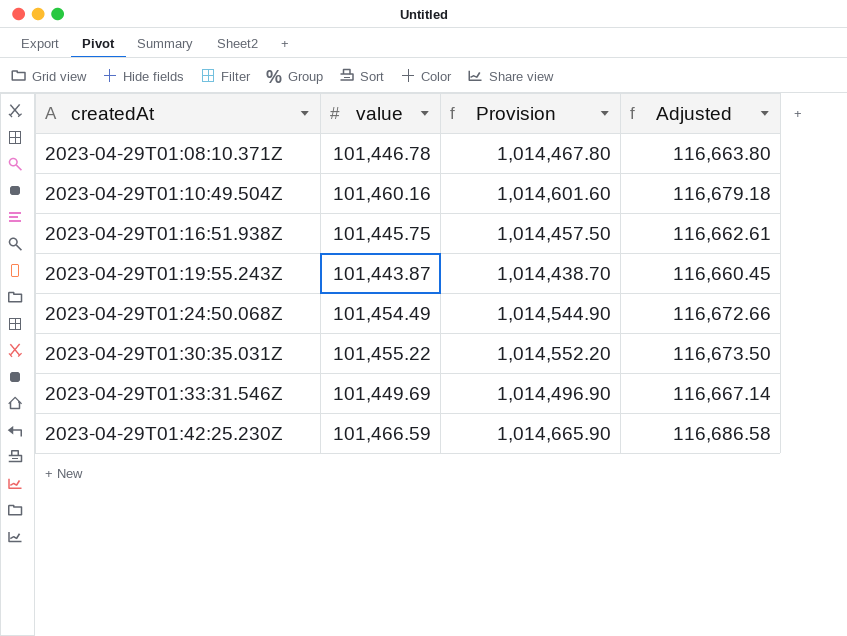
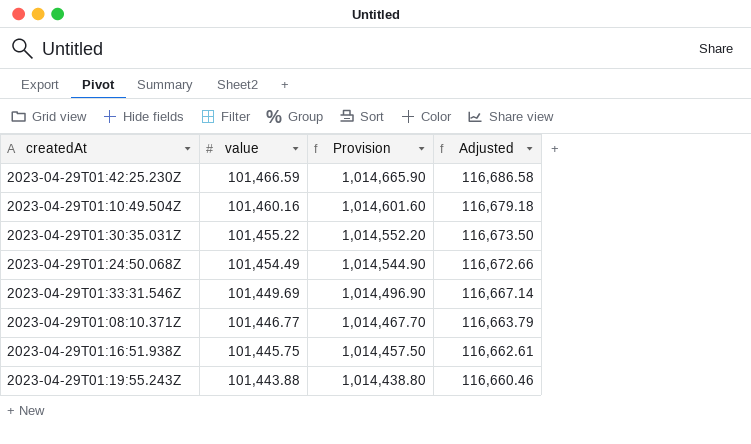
row order: createdAt ascending -> value descending
2023-04-29T01:08:10.371Z | value: 101,446.78 -> 101,446.77
2023-04-29T01:08:10.371Z | Provision: 1,014,467.80 -> 1,014,467.70
2023-04-29T01:08:10.371Z | Adjusted: 116,663.80 -> 116,663.79
2023-04-29T01:19:55.243Z | value: 101,443.87 -> 101,443.88
2023-04-29T01:19:55.243Z | Provision: 1,014,438.70 -> 1,014,438.80
2023-04-29T01:19:55.243Z | Adjusted: 116,660.45 -> 116,660.46

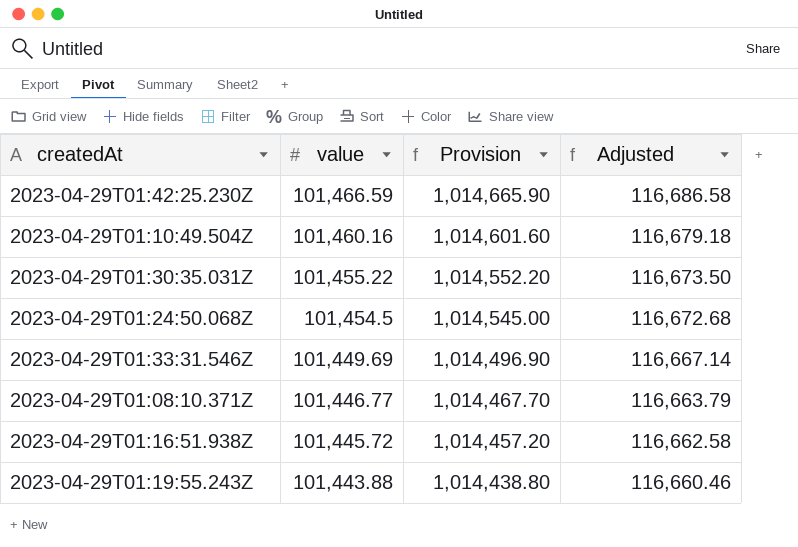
2023-04-29T01:24:50.068Z | value: 101,454.49 -> 101,454.5
2023-04-29T01:24:50.068Z | Provision: 1,014,544.90 -> 1,014,545.00
2023-04-29T01:24:50.068Z | Adjusted: 116,672.66 -> 116,672.68
2023-04-29T01:16:51.938Z | value: 101,445.75 -> 101,445.72
2023-04-29T01:16:51.938Z | Provision: 1,014,457.50 -> 1,014,457.20
2023-04-29T01:16:51.938Z | Adjusted: 116,662.61 -> 116,662.58

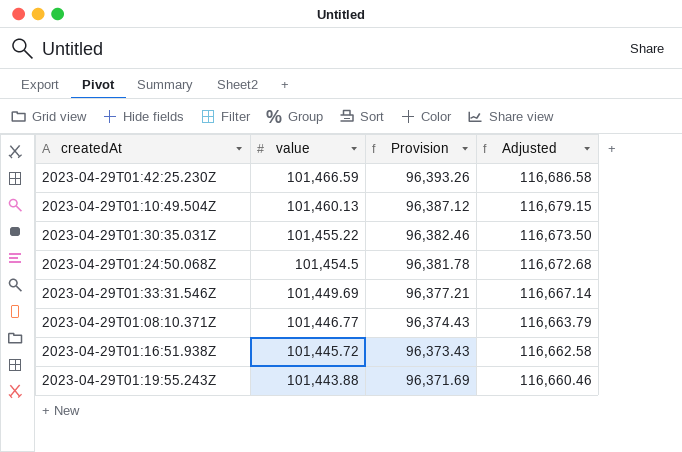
column Provision | formula: [value] * 10 -> [value] * 0.95
2023-04-29T01:10:49.504Z | value: 101,460.16 -> 101,460.13
2023-04-29T01:10:49.504Z | Adjusted: 116,679.18 -> 116,679.15

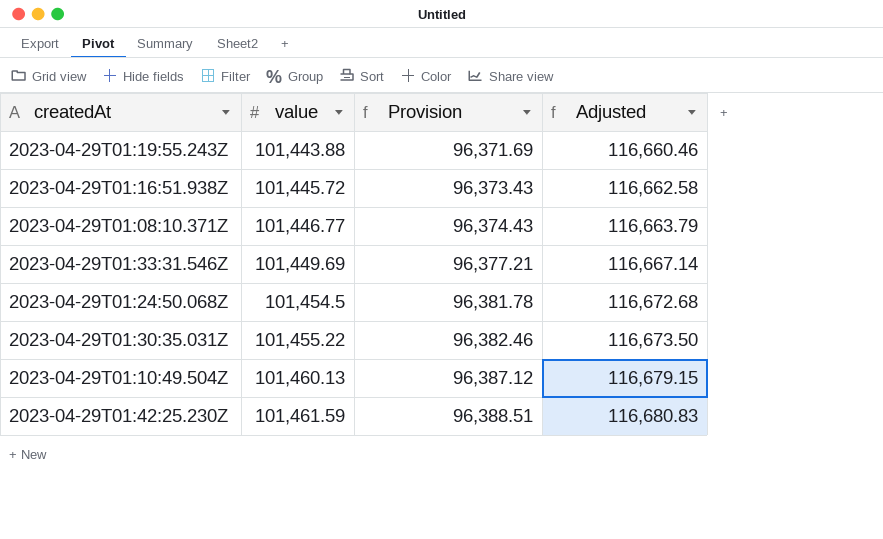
row order: value descending -> value ascending
2023-04-29T01:42:25.230Z | value: 101,466.59 -> 101,461.59
2023-04-29T01:42:25.230Z | Provision: 96,393.26 -> 96,388.51
2023-04-29T01:42:25.230Z | Adjusted: 116,686.58 -> 116,680.83

